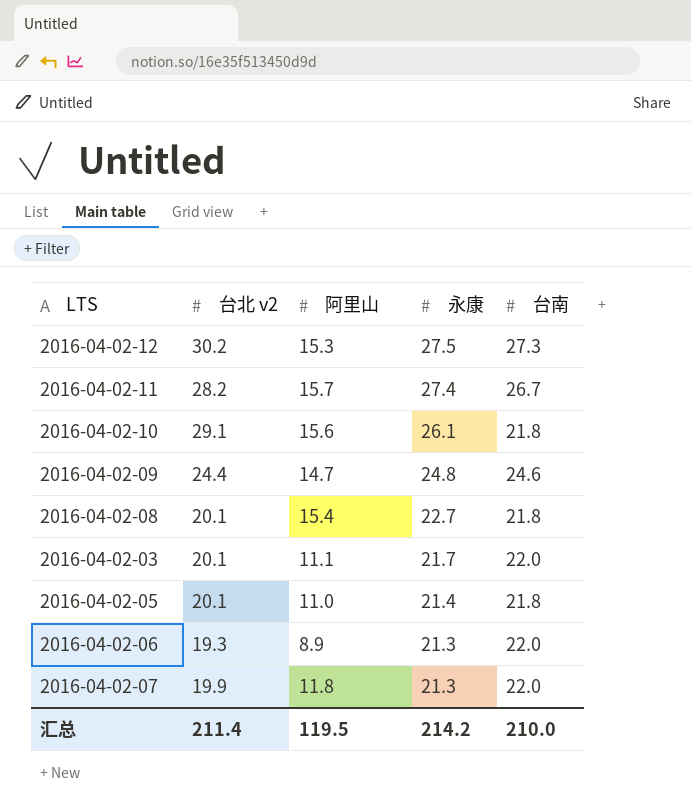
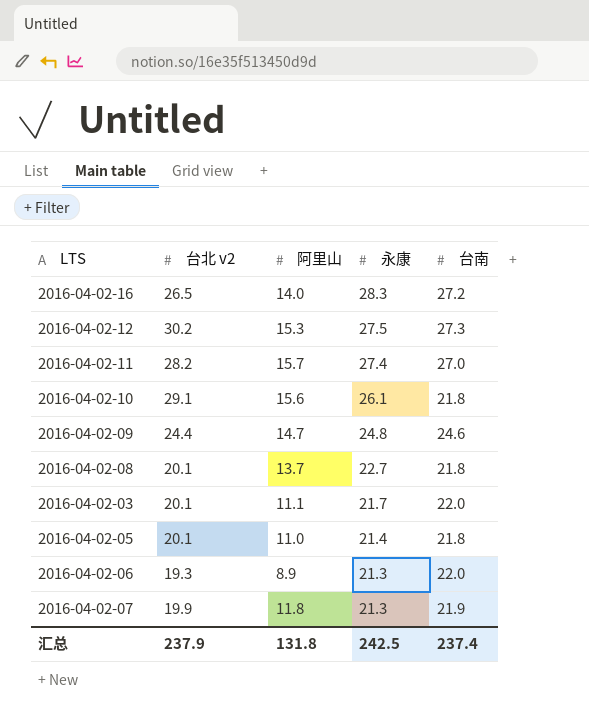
row 2016-04-02-16: none -> 26.5 | 14.0 | 28.3 | 27.2
2016-04-02-11 | 台南: 26.7 -> 27.0
2016-04-02-08 | 阿里山: 15.4 -> 13.7
2016-04-02-07 | 台南: 22.0 -> 21.9
汇总 | 台北 v2: 211.4 -> 237.9
汇总 | 阿里山: 119.5 -> 131.8
汇总 | 永康: 214.2 -> 242.5
汇总 | 台南: 210.0 -> 237.4

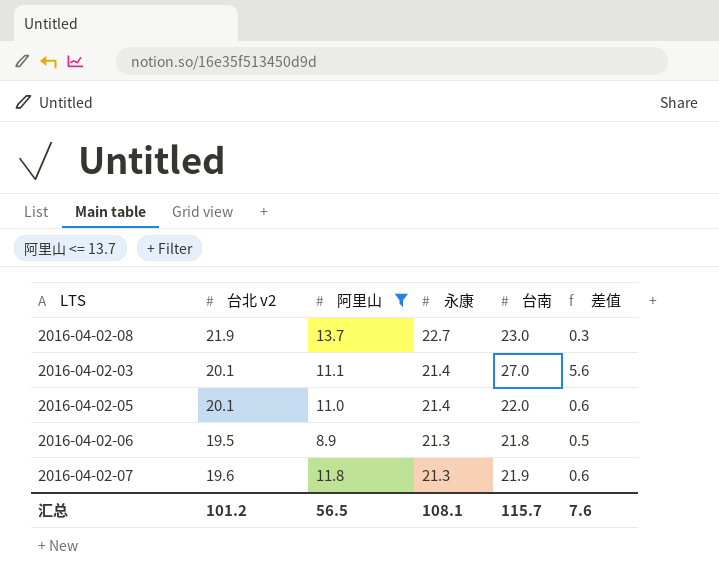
filter: none -> 阿里山 <= 13.7
column 差值 | formula: none -> [台南] - [永康]
2016-04-02-08 | 台北 v2: 20.1 -> 21.9
2016-04-02-08 | 台南: 21.8 -> 23.0
2016-04-02-03 | 永康: 21.7 -> 21.4
2016-04-02-03 | 台南: 22.0 -> 27.0
2016-04-02-05 | 台南: 21.8 -> 22.0
2016-04-02-06 | 台北 v2: 19.3 -> 19.5
2016-04-02-06 | 台南: 22.0 -> 21.8
2016-04-02-07 | 台北 v2: 19.9 -> 19.6
汇总 | 台北 v2: 237.9 -> 101.2
汇总 | 阿里山: 131.8 -> 56.5
汇总 | 永康: 242.5 -> 108.1
汇总 | 台南: 237.4 -> 115.7

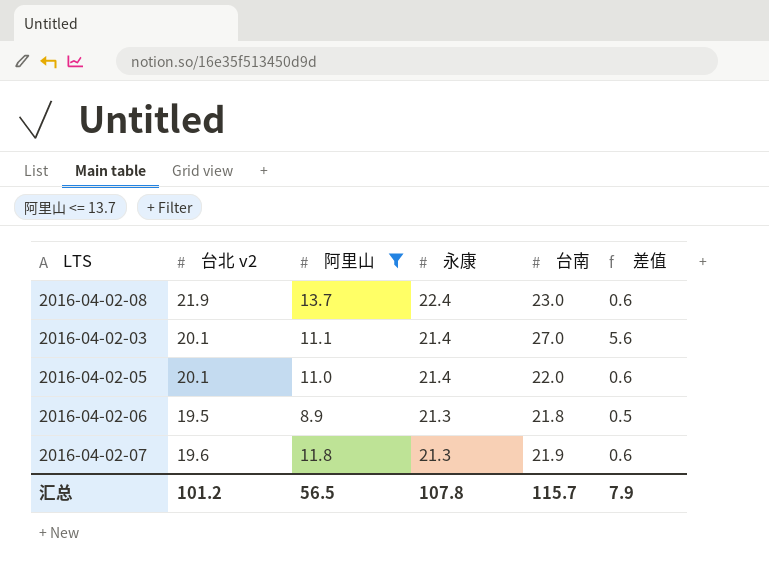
2016-04-02-08 | 永康: 22.7 -> 22.4
2016-04-02-08 | 差值: 0.3 -> 0.6
汇总 | 永康: 108.1 -> 107.8
汇总 | 差值: 7.6 -> 7.9

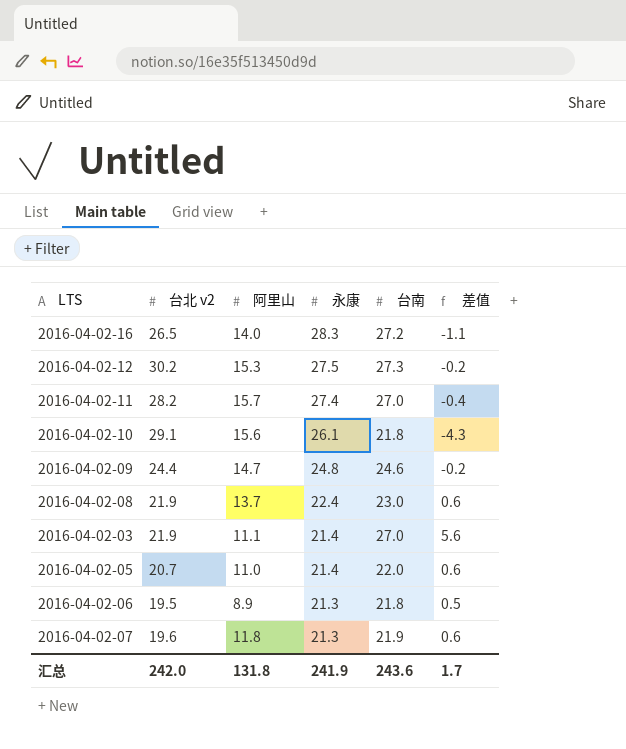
filter: 阿里山 <= 13.7 -> none
2016-04-02-03 | 台北 v2: 20.1 -> 21.9
2016-04-02-05 | 台北 v2: 20.1 -> 20.7
汇总 | 台北 v2: 101.2 -> 242.0
汇总 | 阿里山: 56.5 -> 131.8
汇总 | 永康: 107.8 -> 241.9
汇总 | 台南: 115.7 -> 243.6
汇总 | 差值: 7.9 -> 1.7

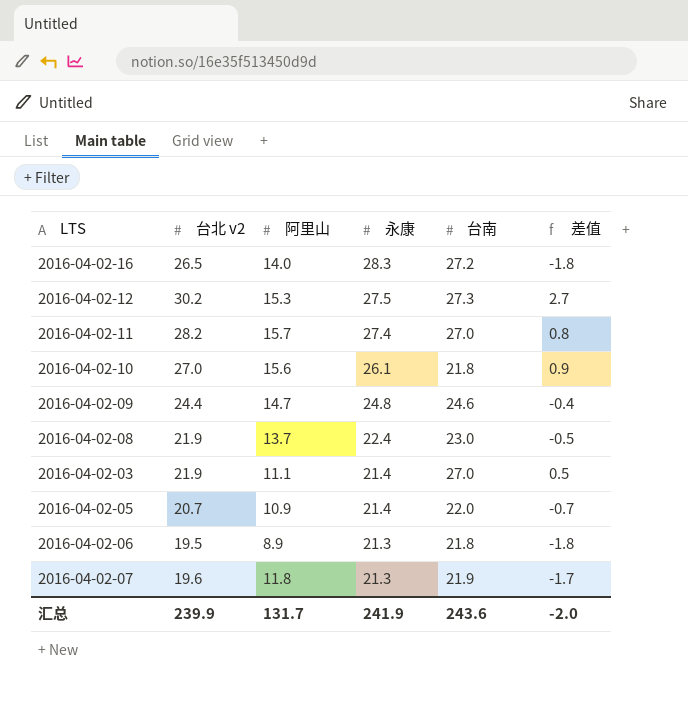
column 差值 | formula: [台南] - [永康] -> [台北 v2] - [永康]
2016-04-02-10 | 台北 v2: 29.1 -> 27.0
2016-04-02-05 | 阿里山: 11.0 -> 10.9
汇总 | 台北 v2: 242.0 -> 239.9
汇总 | 阿里山: 131.8 -> 131.7
汇总 | 差值: 1.7 -> -2.0

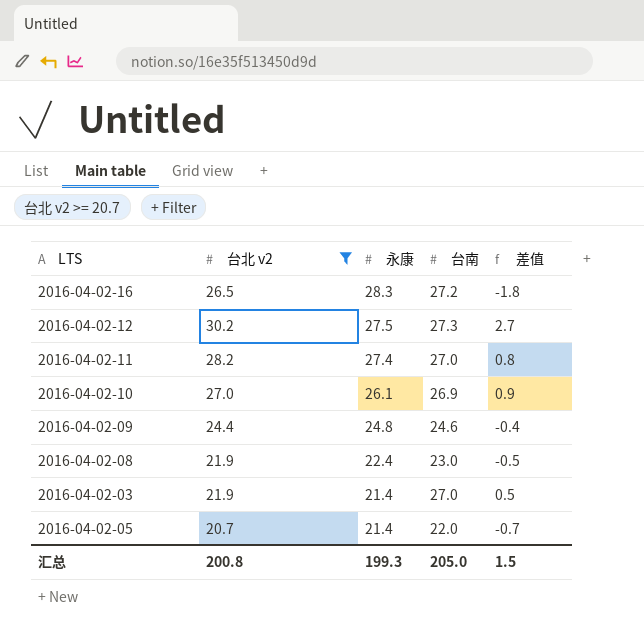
filter: none -> 台北 v2 >= 20.7
column 阿里山 | position: 3 -> none
2016-04-02-10 | 台南: 21.8 -> 26.9
汇总 | 台北 v2: 239.9 -> 200.8
汇总 | 永康: 241.9 -> 199.3
汇总 | 台南: 243.6 -> 205.0
汇总 | 差值: -2.0 -> 1.5

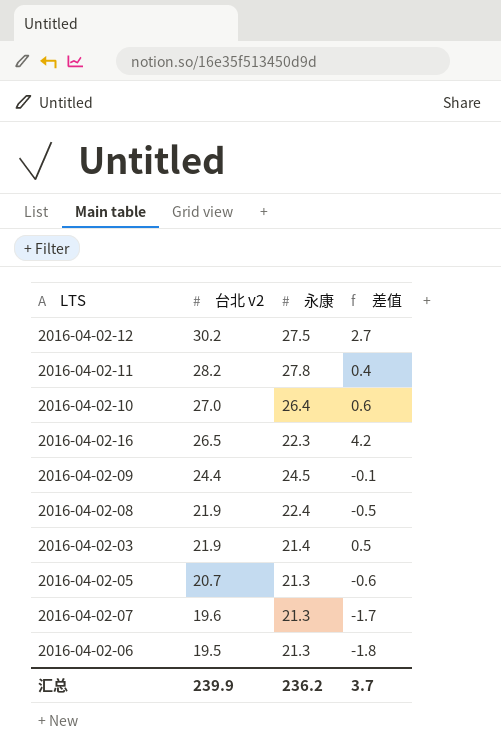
filter: 台北 v2 >= 20.7 -> none
row order: 永康 descending -> 台北 v2 descending
column 台南 | position: 4 -> none
2016-04-02-11 | 永康: 27.4 -> 27.8
2016-04-02-11 | 差值: 0.8 -> 0.4
2016-04-02-10 | 永康: 26.1 -> 26.4
2016-04-02-10 | 差值: 0.9 -> 0.6
2016-04-02-16 | 永康: 28.3 -> 22.3
2016-04-02-16 | 差值: -1.8 -> 4.2
2016-04-02-09 | 永康: 24.8 -> 24.5
2016-04-02-09 | 差值: -0.4 -> -0.1
2016-04-02-05 | 永康: 21.4 -> 21.3
2016-04-02-05 | 差值: -0.7 -> -0.6
汇总 | 台北 v2: 200.8 -> 239.9
汇总 | 永康: 199.3 -> 236.2
汇总 | 差值: 1.5 -> 3.7

